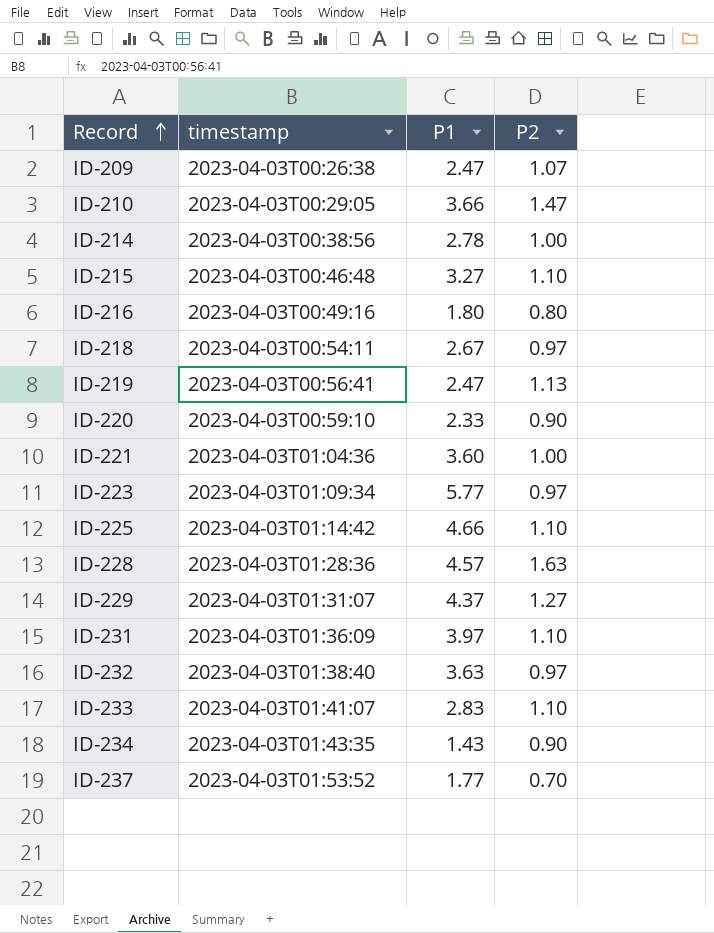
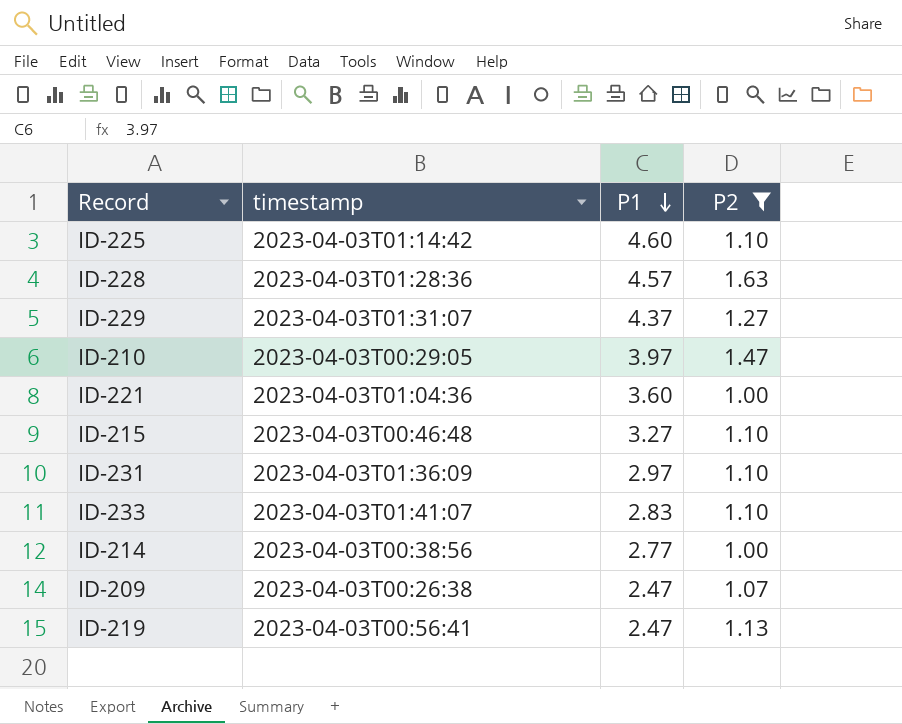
filter: none -> P2 >= 1.00
row order: Record ascending -> P1 descending
ID-225 | P1: 4.66 -> 4.60
ID-210 | P1: 3.66 -> 3.97
ID-231 | P1: 3.97 -> 2.97
ID-214 | P1: 2.78 -> 2.77

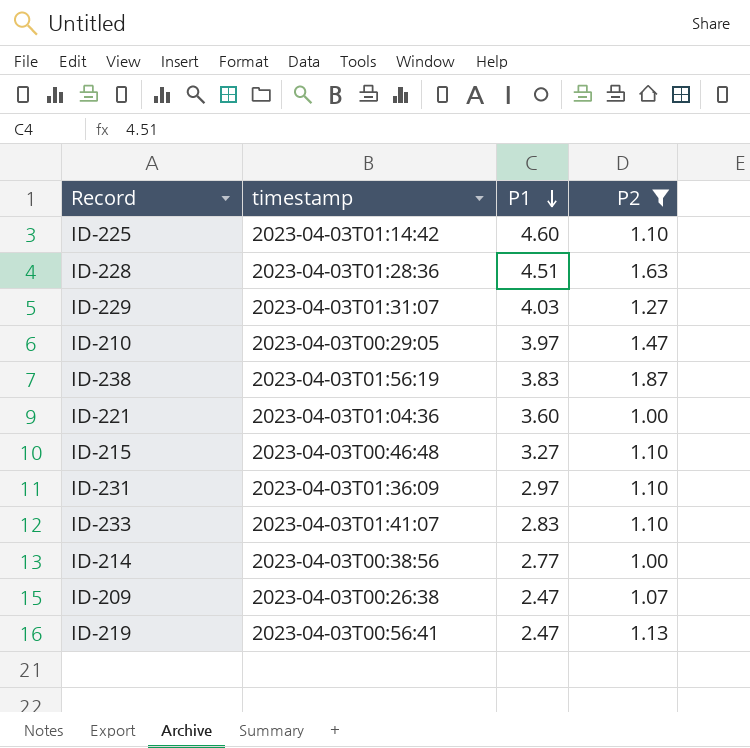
ID-228 | P1: 4.57 -> 4.51
ID-229 | P1: 4.37 -> 4.03
row ID-238: none -> 2023-04-03T01:56:19 | 3.83 | 1.87

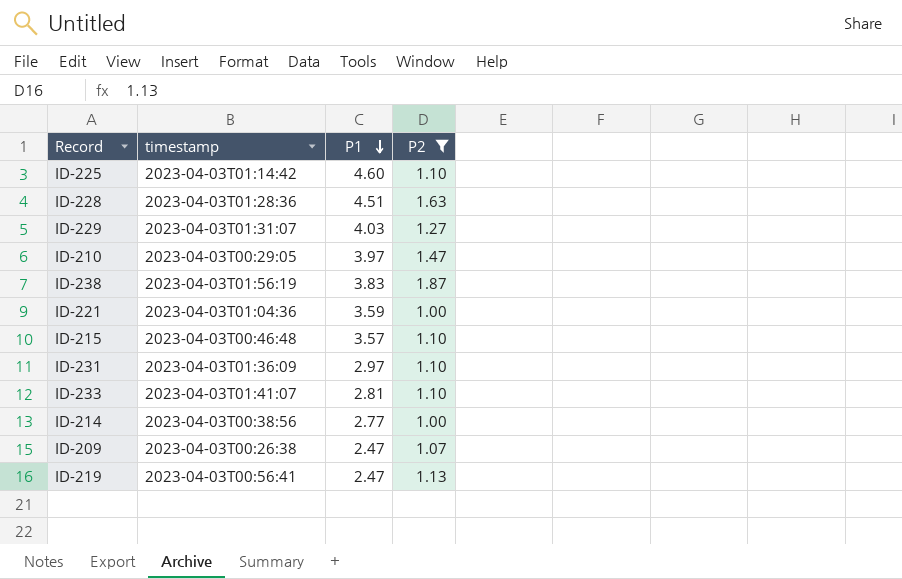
ID-221 | P1: 3.60 -> 3.59
ID-215 | P1: 3.27 -> 3.57
ID-233 | P1: 2.83 -> 2.81

